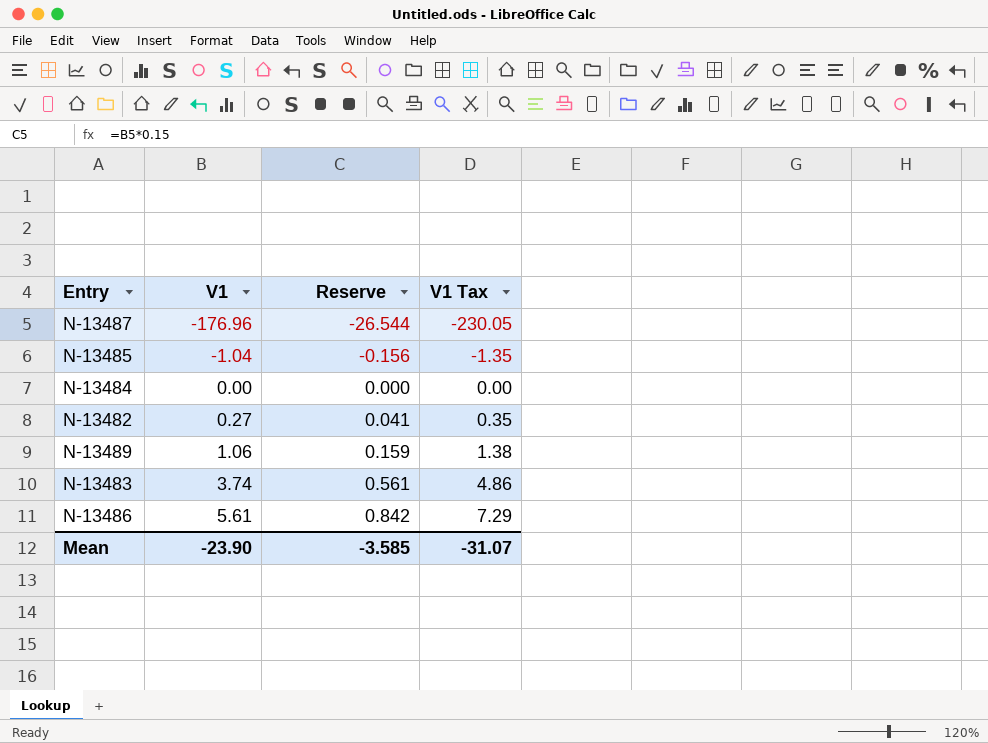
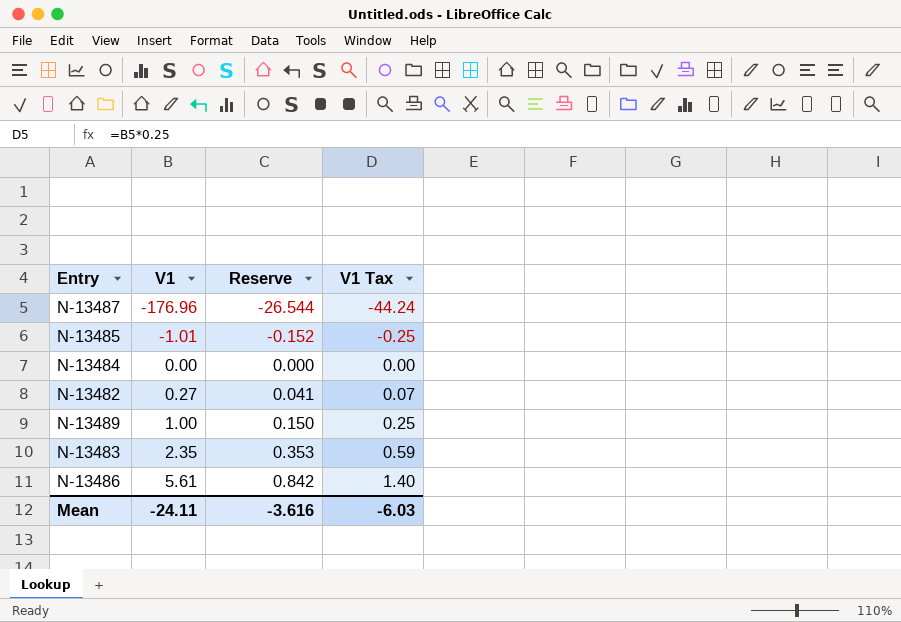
column V1 Tax | formula: [V1] * 1.3 -> [V1] * 0.25
N-13485 | V1: -1.04 -> -1.01
N-13485 | Reserve: -0.156 -> -0.152
N-13489 | V1: 1.06 -> 1.00
N-13489 | Reserve: 0.159 -> 0.150
N-13483 | V1: 3.74 -> 2.35
N-13483 | Reserve: 0.561 -> 0.353
Mean | V1: -23.90 -> -24.11
Mean | Reserve: -3.585 -> -3.616
Mean | V1 Tax: -31.07 -> -6.03

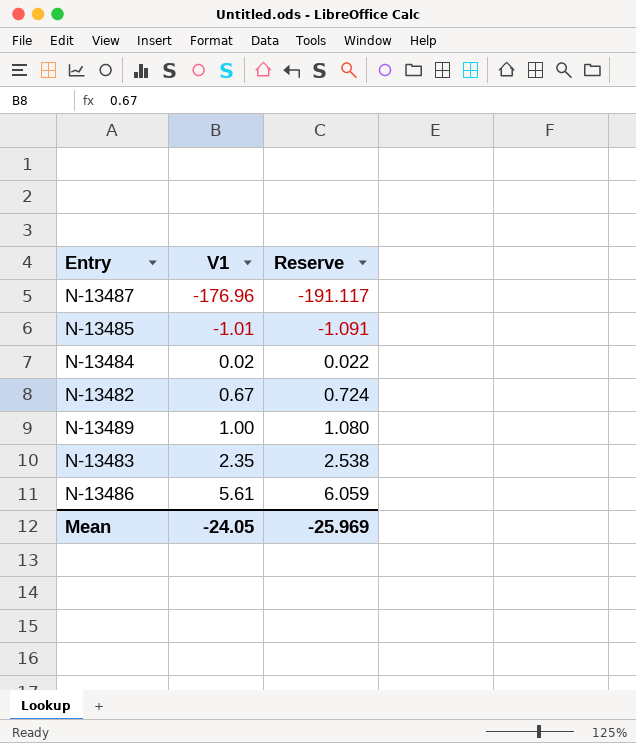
column V1 Tax | formula: [V1] * 0.25 -> none
column Reserve | formula: [V1] * 0.15 -> [V1] * 1.08
N-13484 | V1: 0.00 -> 0.02
N-13482 | V1: 0.27 -> 0.67
Mean | V1: -24.11 -> -24.05
Mean | Reserve: -3.616 -> -25.969

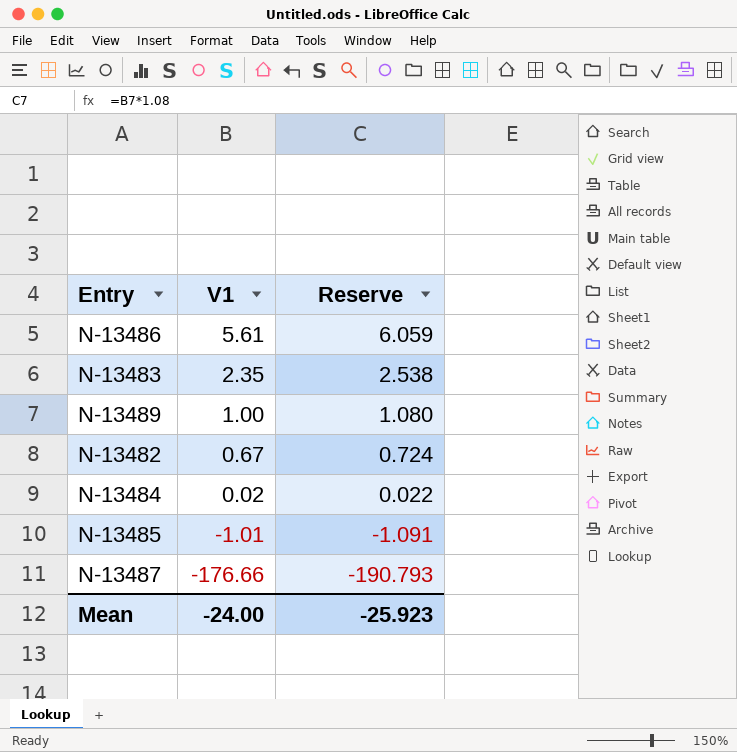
row order: V1 ascending -> V1 descending
N-13487 | V1: -176.96 -> -176.66
N-13487 | Reserve: -191.117 -> -190.793
Mean | V1: -24.05 -> -24.00
Mean | Reserve: -25.969 -> -25.923

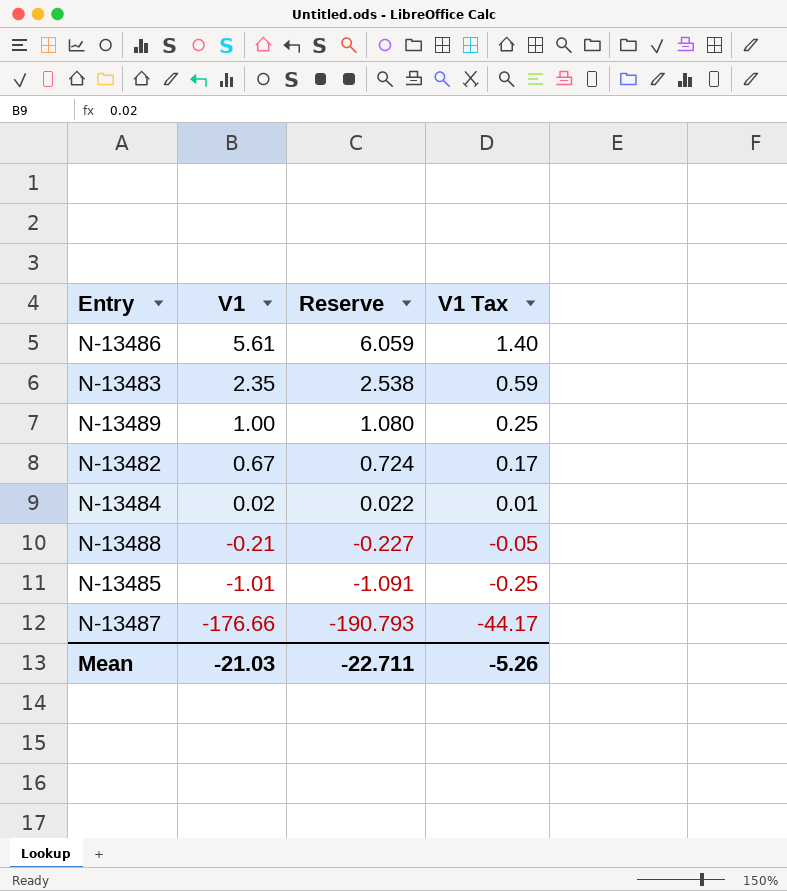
column V1 Tax | formula: none -> [V1] * 0.25
row N-13488: none -> -0.21 | -0.227 | -0.05
Mean | V1: -24.00 -> -21.03
Mean | Reserve: -25.923 -> -22.711

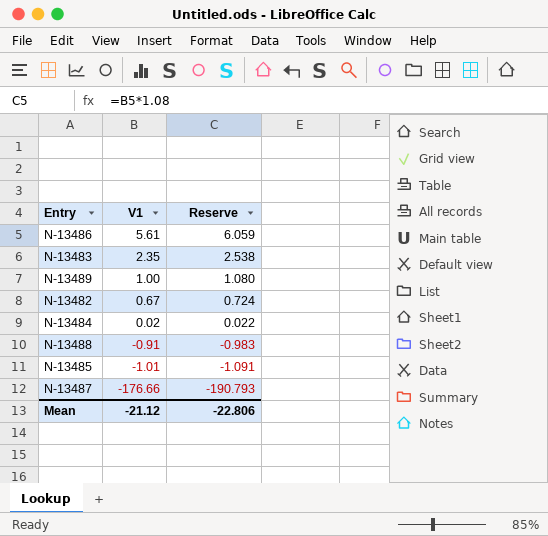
column V1 Tax | formula: [V1] * 0.25 -> none
N-13488 | V1: -0.21 -> -0.91
N-13488 | Reserve: -0.227 -> -0.983
Mean | V1: -21.03 -> -21.12
Mean | Reserve: -22.711 -> -22.806

